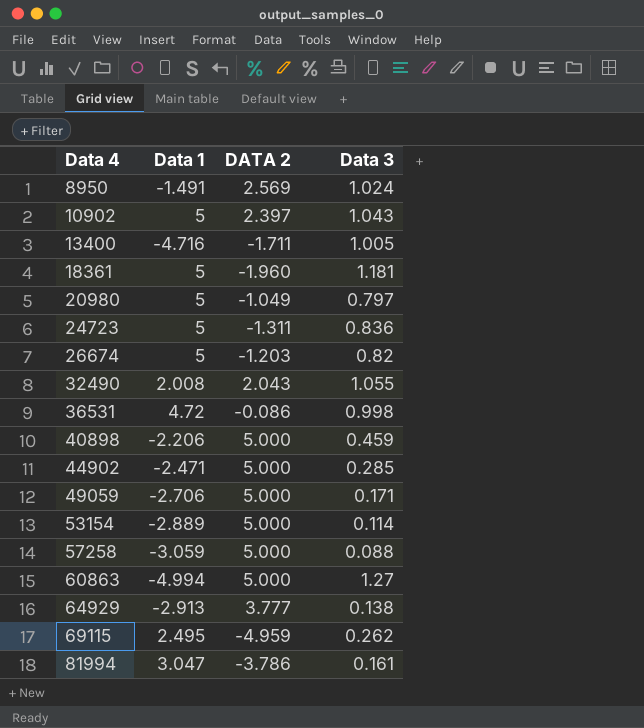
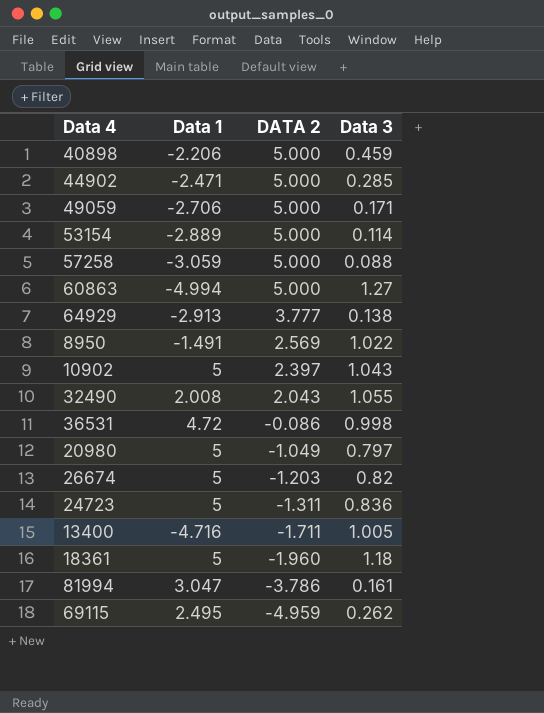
row order: Data 4 ascending -> DATA 2 descending
8950 | Data 3: 1.024 -> 1.022
18361 | Data 3: 1.181 -> 1.18

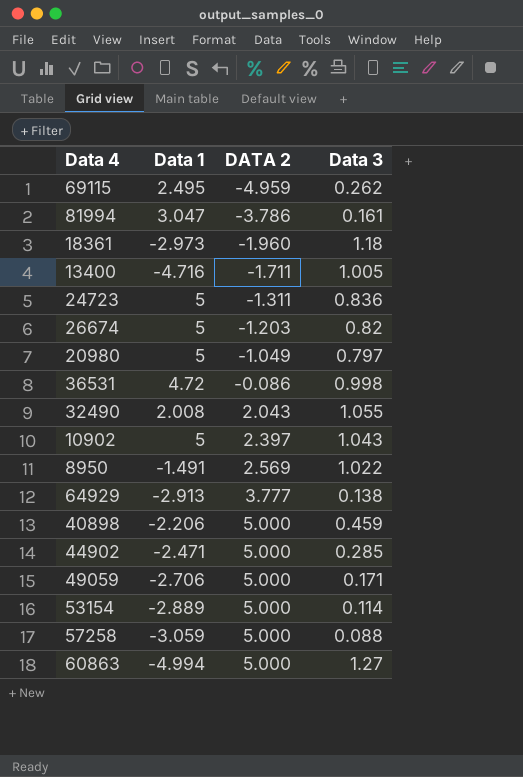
row order: DATA 2 descending -> DATA 2 ascending
18361 | Data 1: 5 -> -2.973

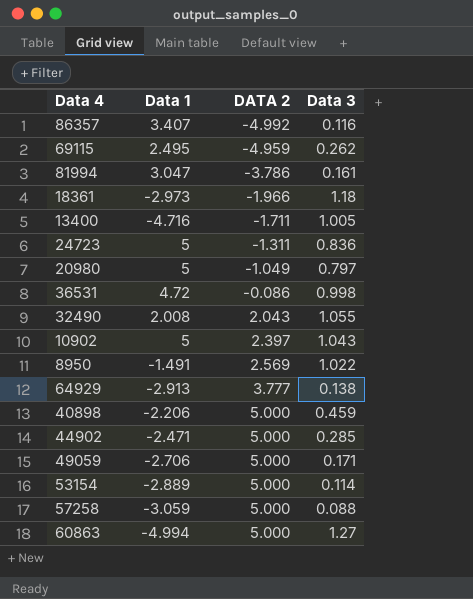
row 26674: 5 | -1.203 | 0.82 -> none
row 86357: none -> 3.407 | -4.992 | 0.116
18361 | DATA 2: -1.960 -> -1.966

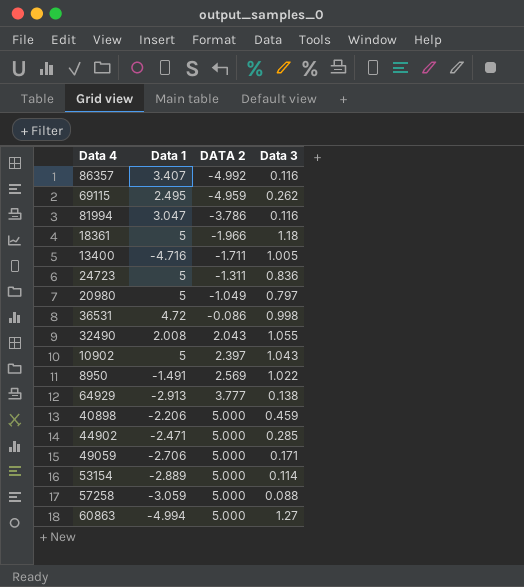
81994 | Data 3: 0.161 -> 0.116
18361 | Data 1: -2.973 -> 5

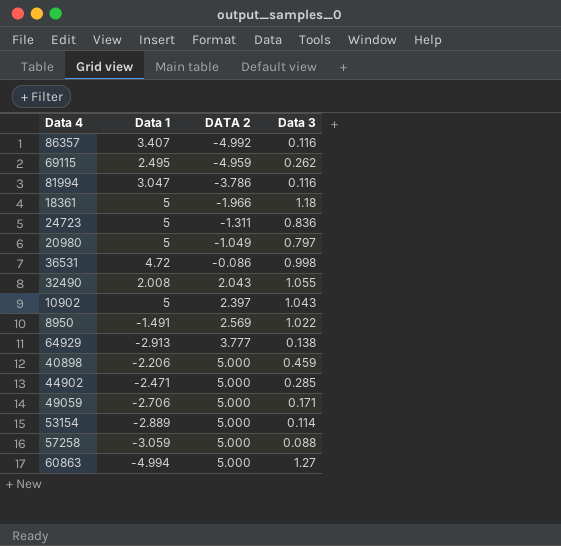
row 13400: -4.716 | -1.711 | 1.005 -> none

